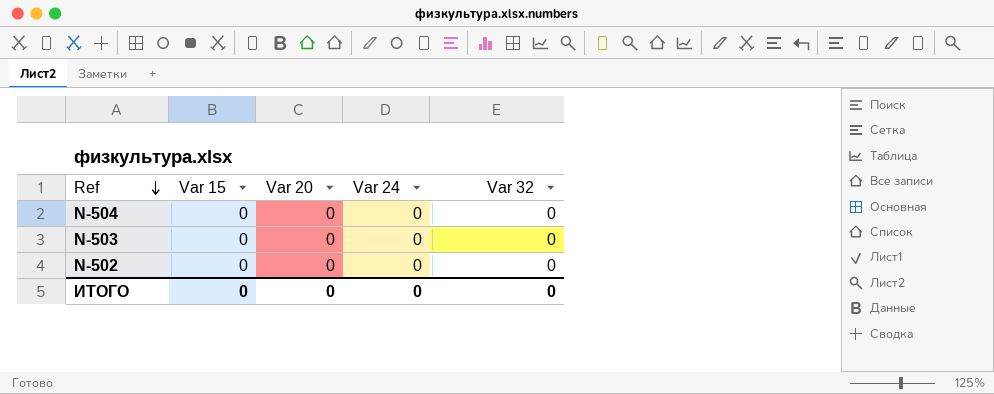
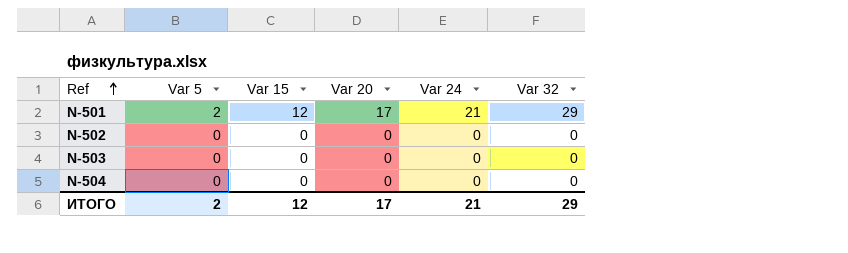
row order: Ref descending -> Ref ascending
column Var 5 | position: none -> 2
row N-501: none -> 2 | 12 | 17 | 21 | 29
ИТОГО | Var 15: 0 -> 12
ИТОГО | Var 20: 0 -> 17
ИТОГО | Var 24: 0 -> 21
ИТОГО | Var 32: 0 -> 29

